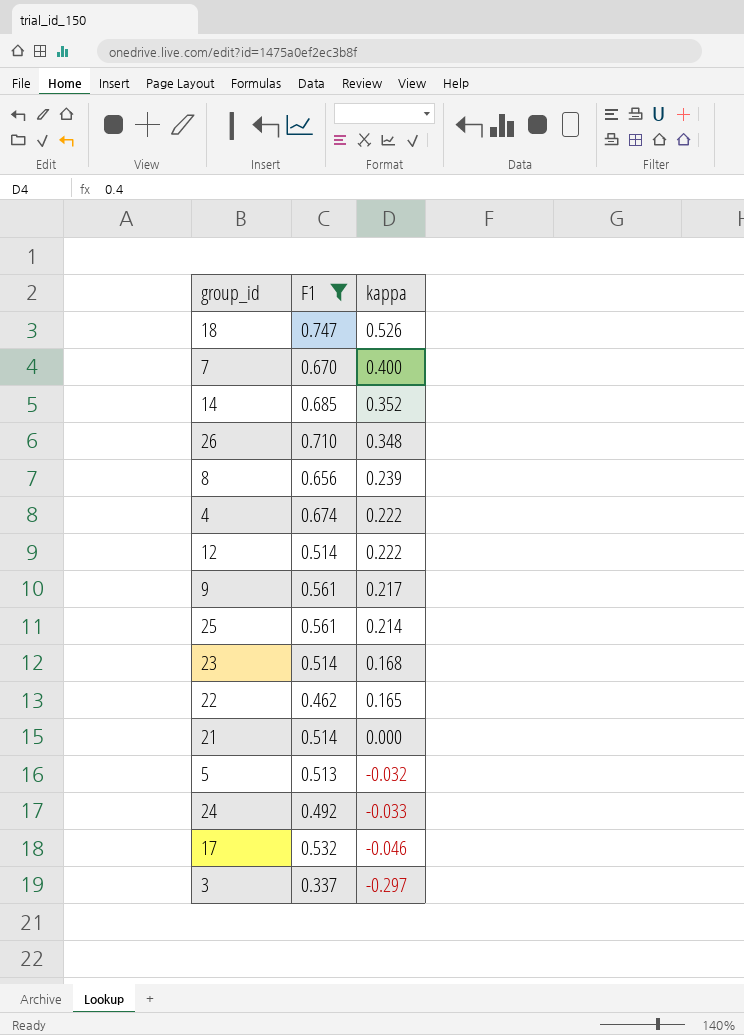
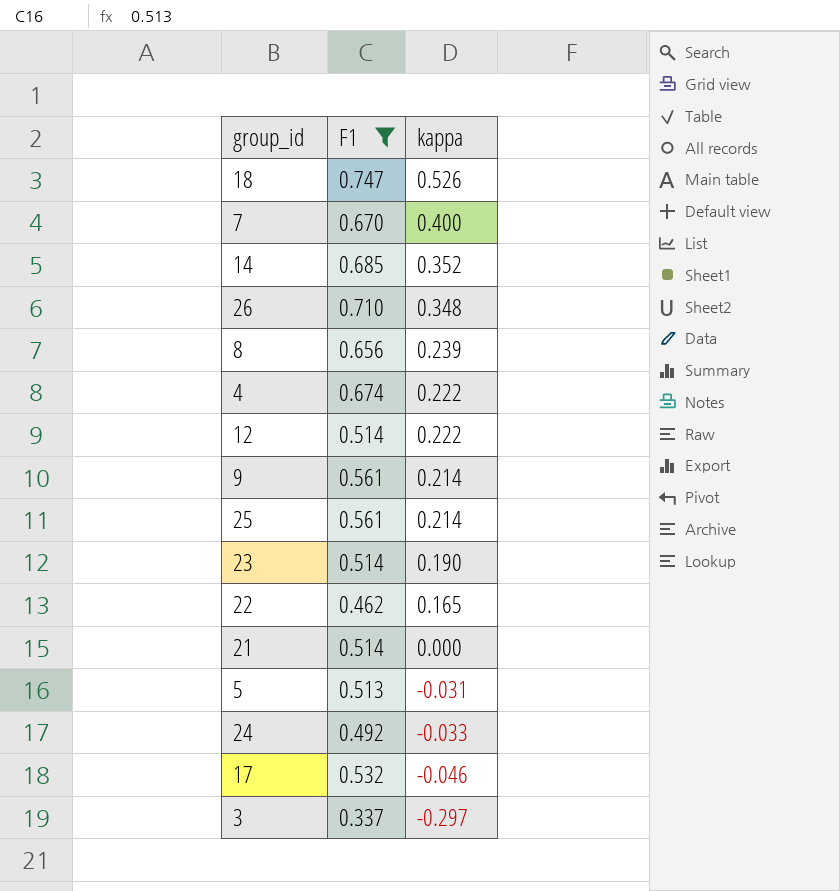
9 | kappa: 0.217 -> 0.214
23 | kappa: 0.168 -> 0.190
5 | kappa: -0.032 -> -0.031

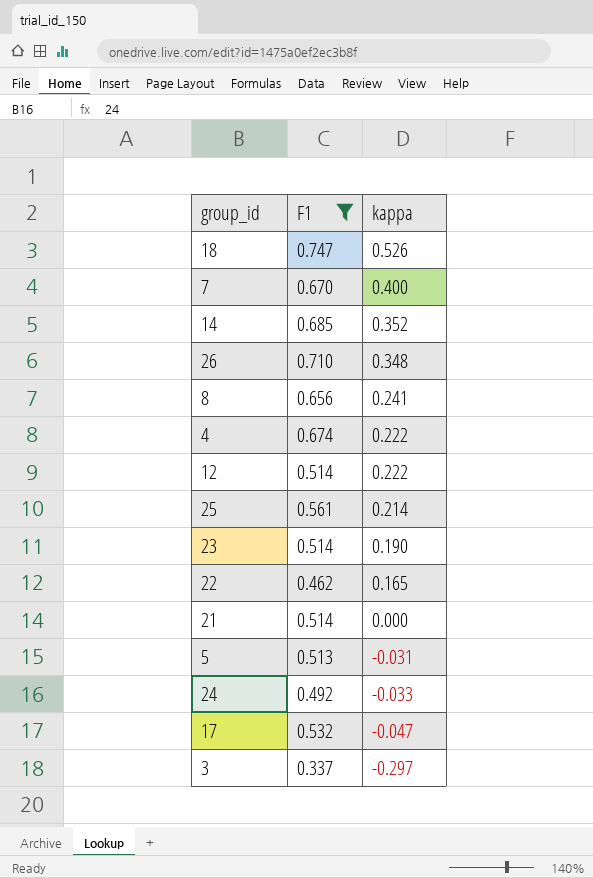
row 9: 0.561 | 0.214 -> none
8 | kappa: 0.239 -> 0.241
17 | kappa: -0.046 -> -0.047

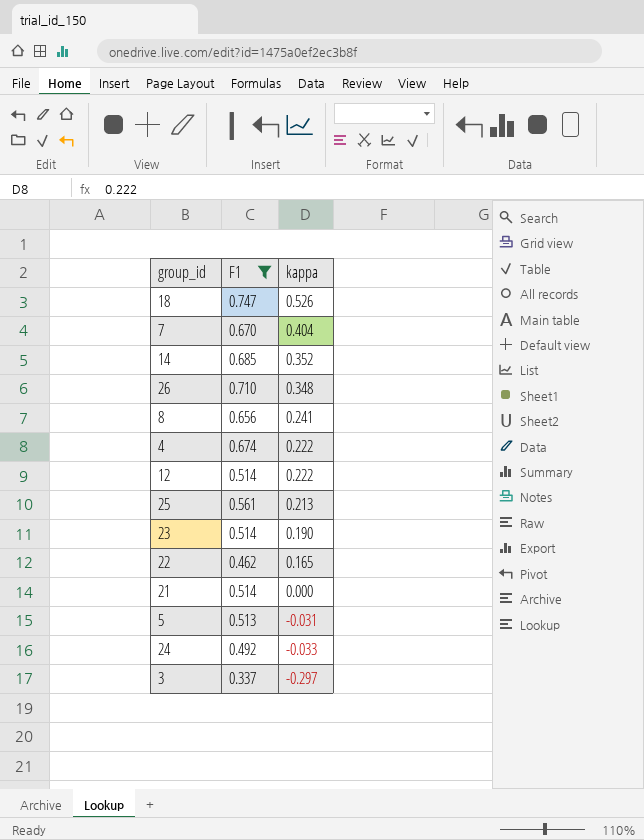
row 17: 0.532 | -0.047 -> none
7 | kappa: 0.400 -> 0.404
25 | kappa: 0.214 -> 0.213

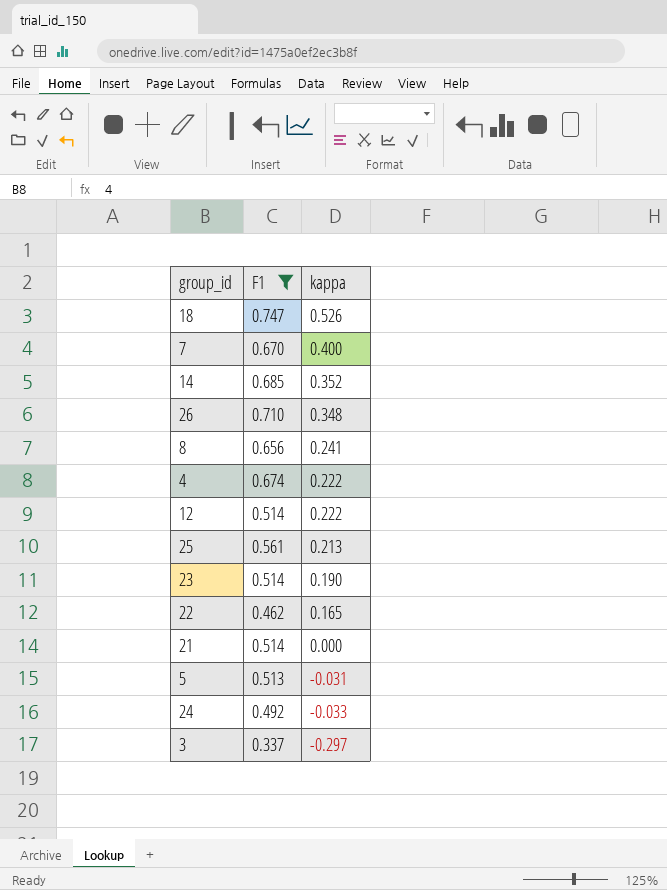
7 | kappa: 0.404 -> 0.400

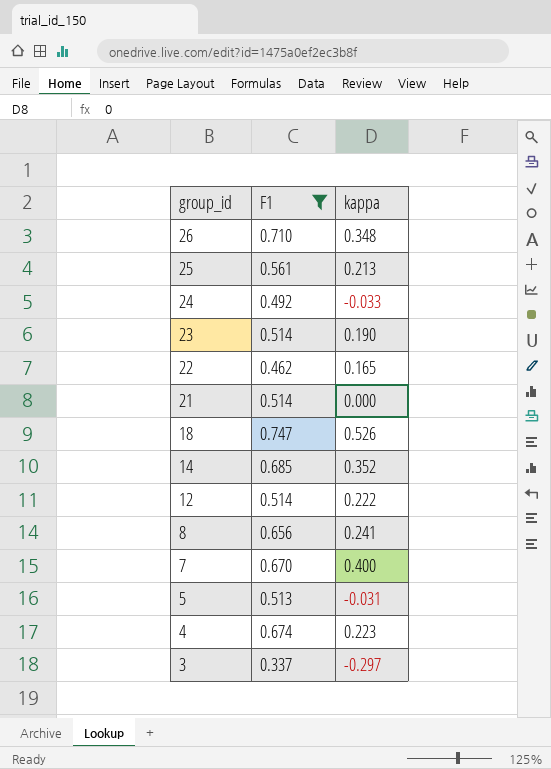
row order: kappa descending -> group_id descending
4 | kappa: 0.222 -> 0.223

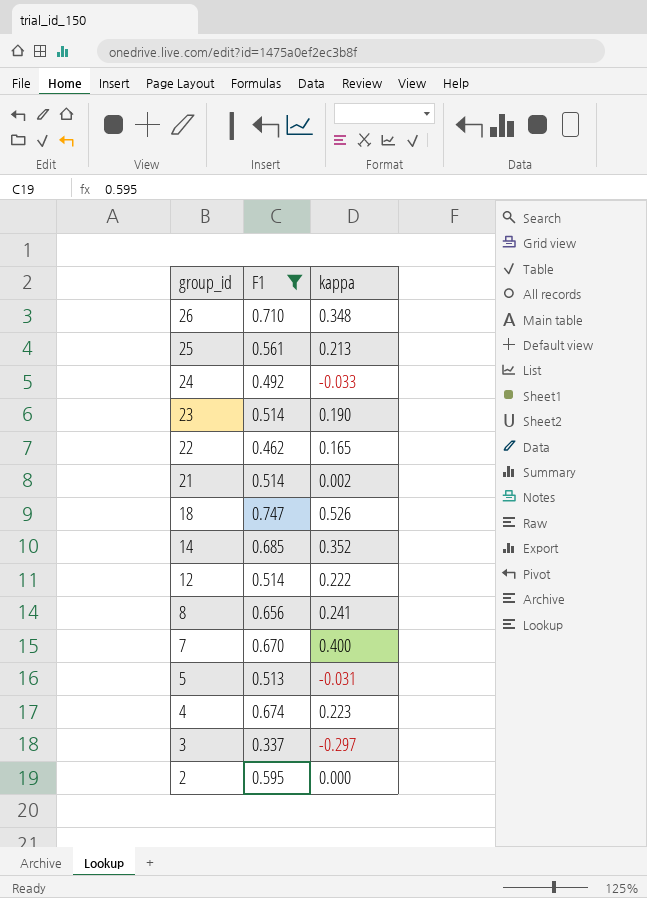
21 | kappa: 0.000 -> 0.002
row 2: none -> 0.595 | 0.000

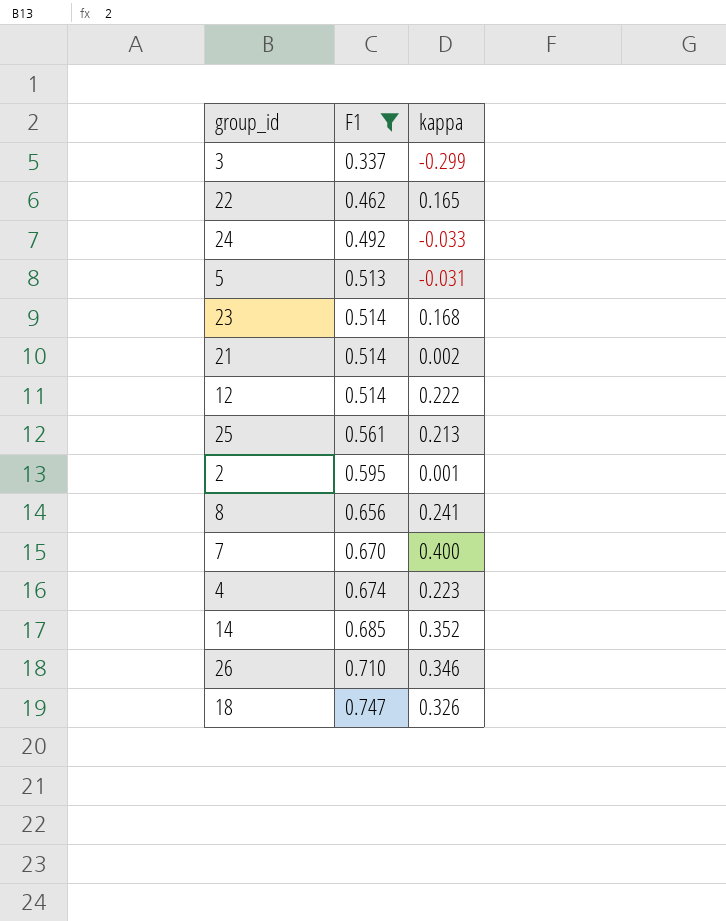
row order: group_id descending -> F1 ascending
3 | kappa: -0.297 -> -0.299
23 | kappa: 0.190 -> 0.168
2 | kappa: 0.000 -> 0.001
26 | kappa: 0.348 -> 0.346
18 | kappa: 0.526 -> 0.326

